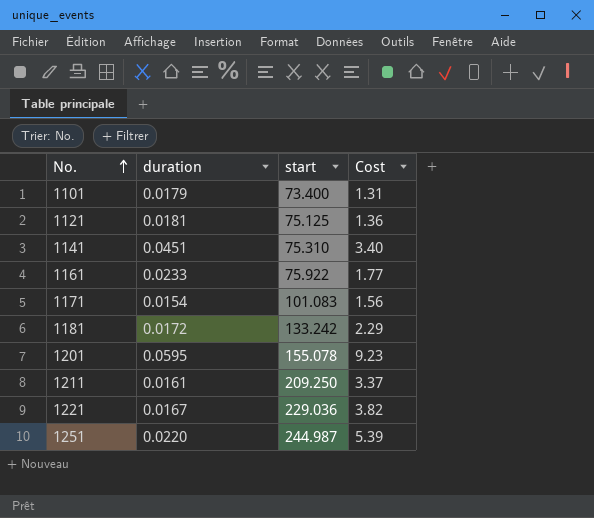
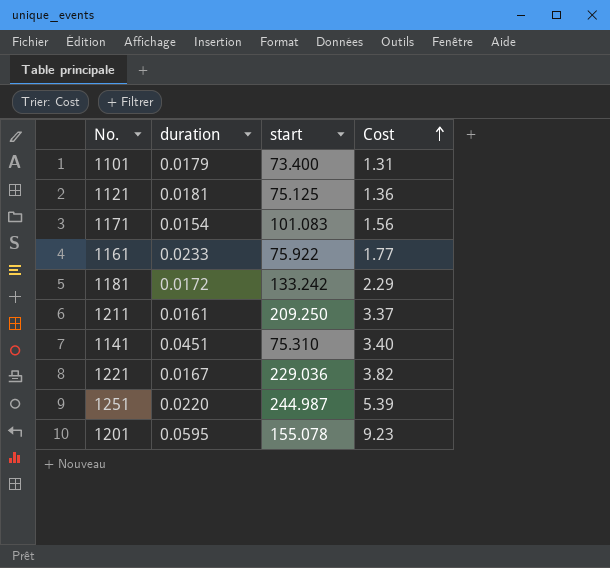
row order: No. ascending -> Cost ascending

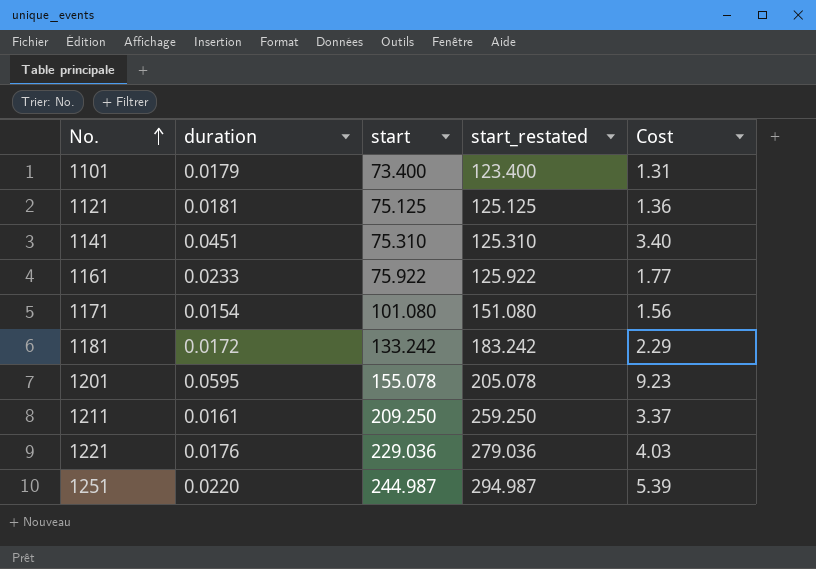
row order: Cost ascending -> No. ascending
column start_restated | formula: none -> [start] + 50
1171 | start: 101.083 -> 101.080
1221 | duration: 0.0167 -> 0.0176
1221 | Cost: 3.82 -> 4.03

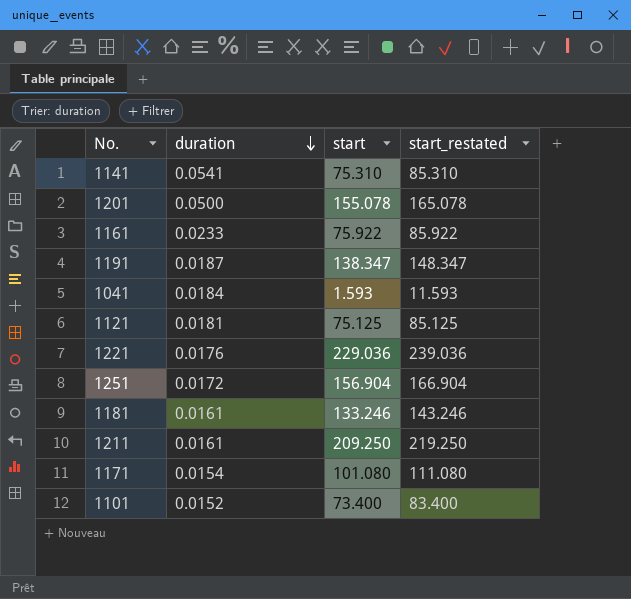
row order: No. ascending -> duration descending
column Cost | formula: [duration] * [start] -> none
column start_restated | formula: [start] + 50 -> [start] + 10
1141 | duration: 0.0451 -> 0.0541
1201 | duration: 0.0595 -> 0.0500
row 1191: none -> 0.0187 | 138.347 | 148.347
row 1041: none -> 0.0184 | 1.593 | 11.593
1251 | duration: 0.0220 -> 0.0172
1251 | start: 244.987 -> 156.904
1181 | duration: 0.0172 -> 0.0161
1181 | start: 133.242 -> 133.246
1101 | duration: 0.0179 -> 0.0152

